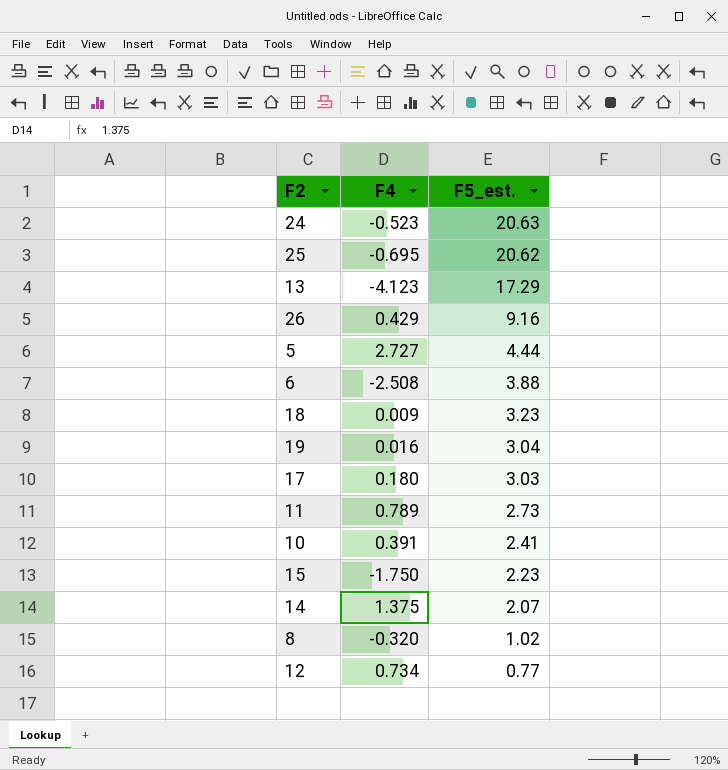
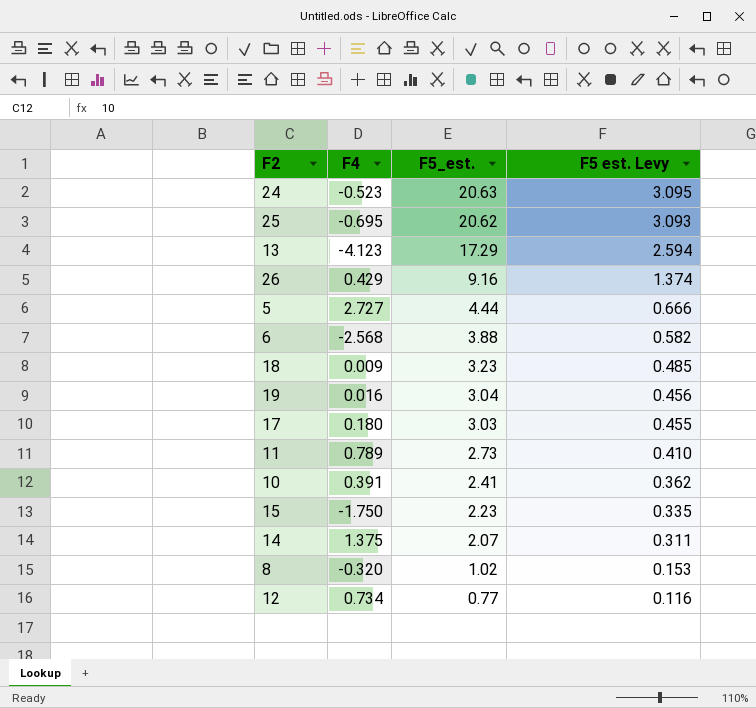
column F5 est. Levy | formula: none -> [F5_est.] * 0.15
6 | F4: -2.508 -> -2.568

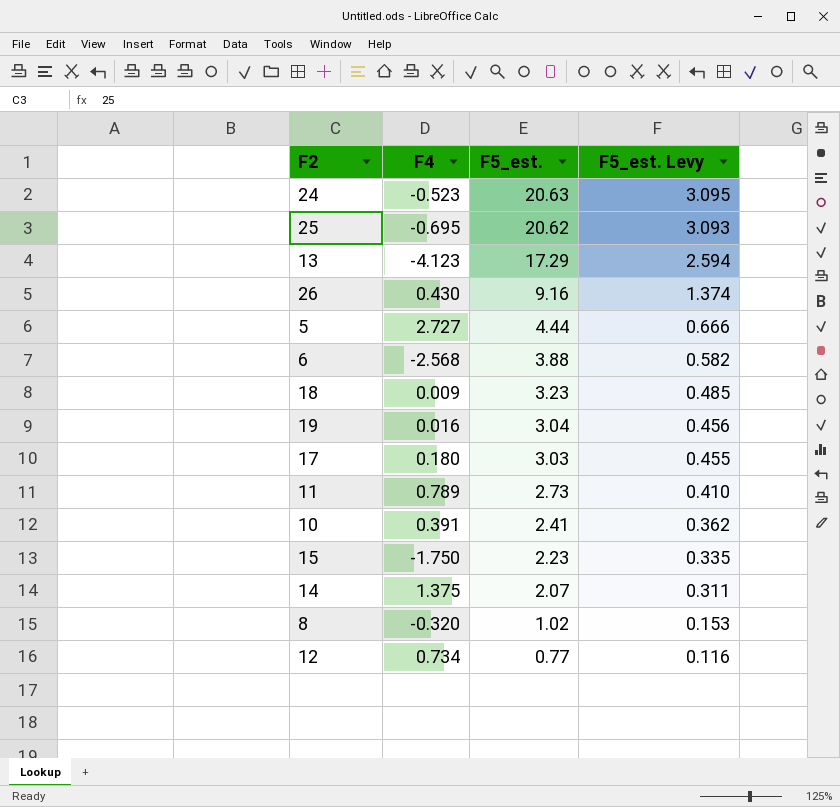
column name: F5 est. Levy -> F5_est. Levy
26 | F4: 0.429 -> 0.430

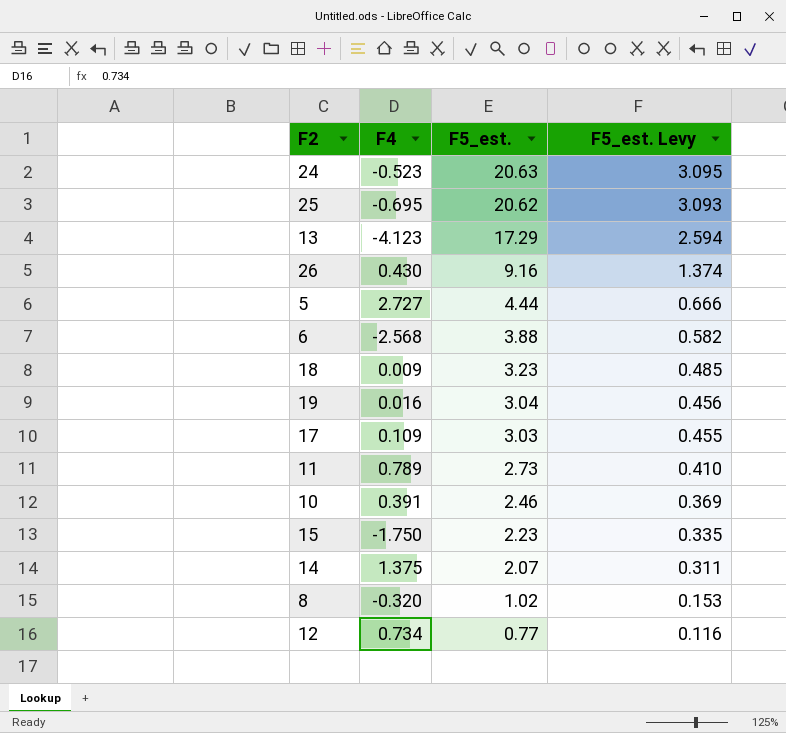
17 | F4: 0.180 -> 0.109
10 | F5_est.: 2.41 -> 2.46
10 | F5_est. Levy: 0.362 -> 0.369

